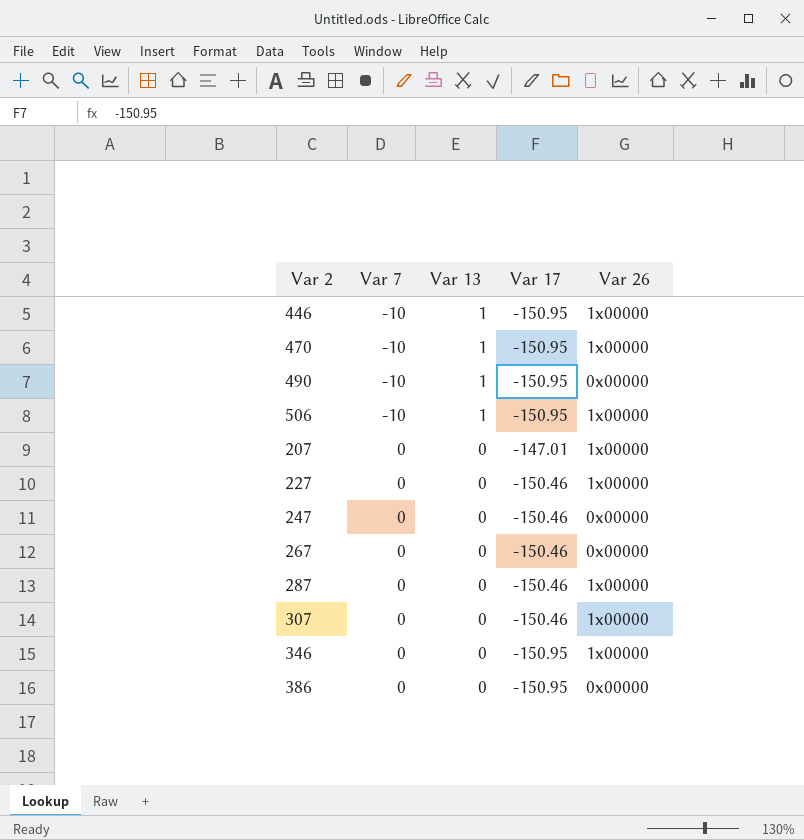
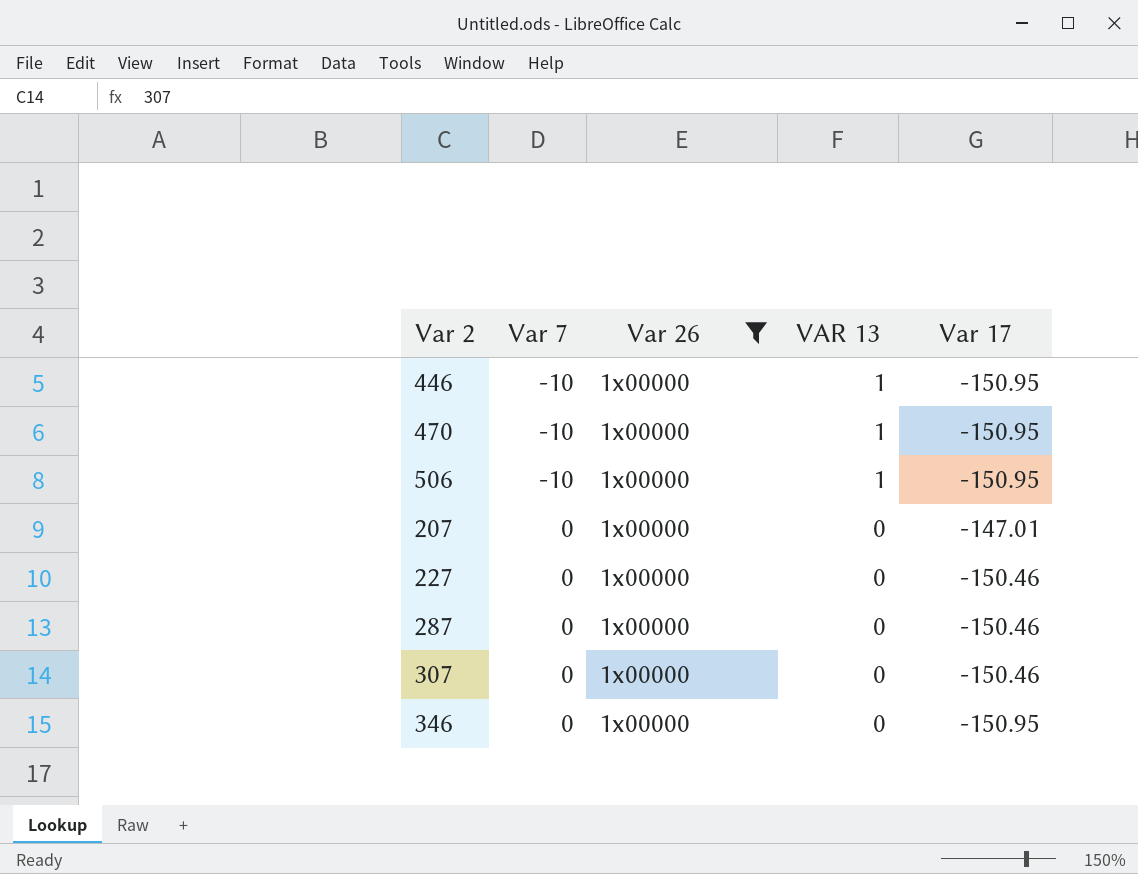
filter: none -> Var 26 = 1x00000
column Var 26 | position: 5 -> 3
column name: Var 13 -> VAR 13

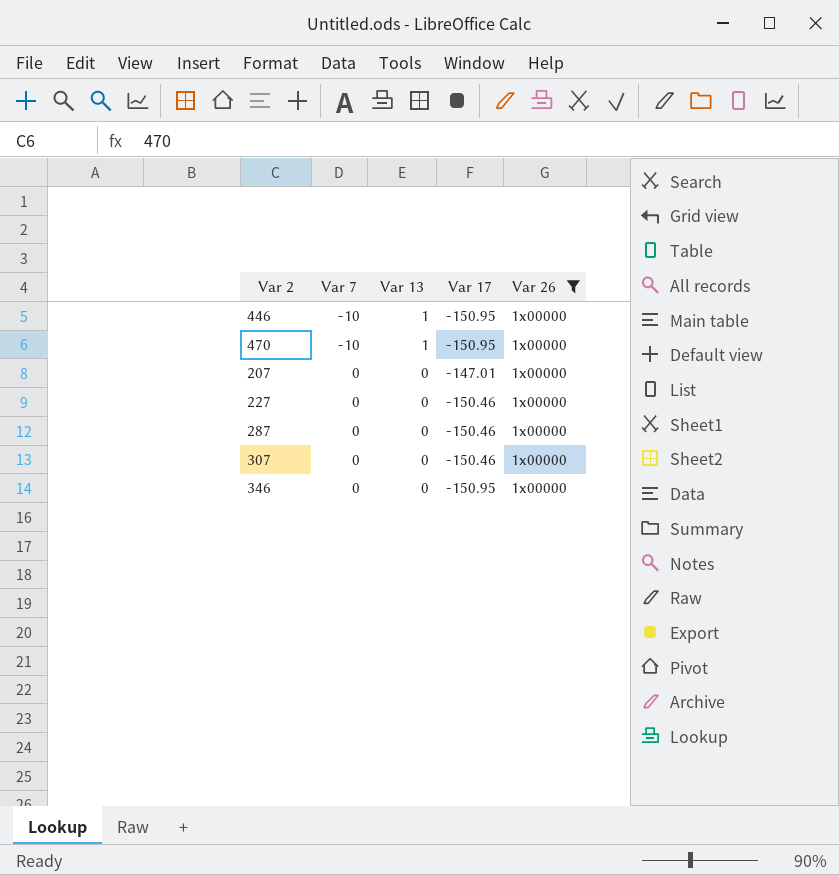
column name: VAR 13 -> Var 13
column Var 26 | position: 3 -> 5
row 506: -10 | 1x00000 | 1 | -150.95 -> none

